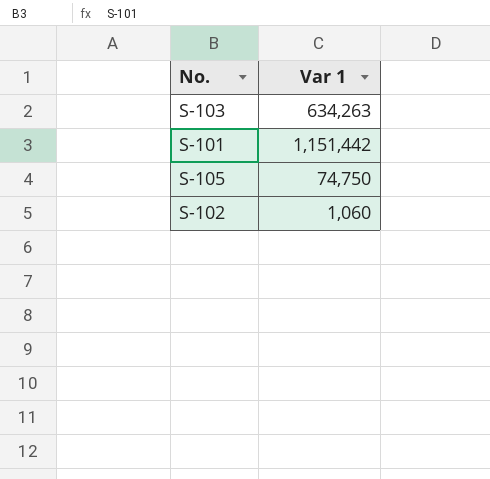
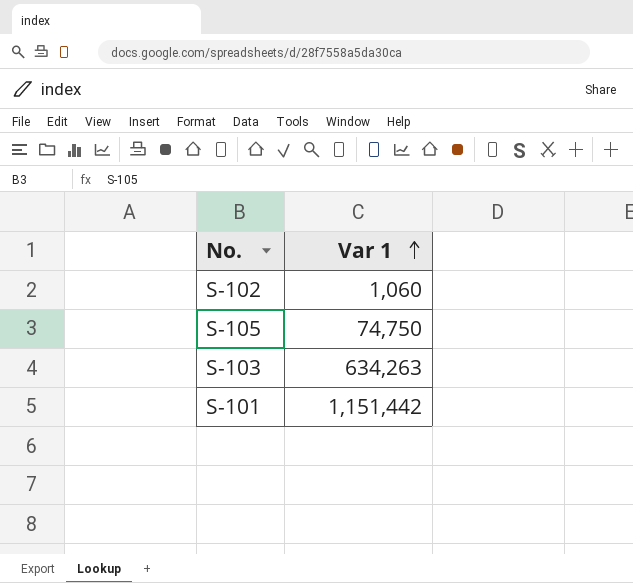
row order: none -> Var 1 ascending

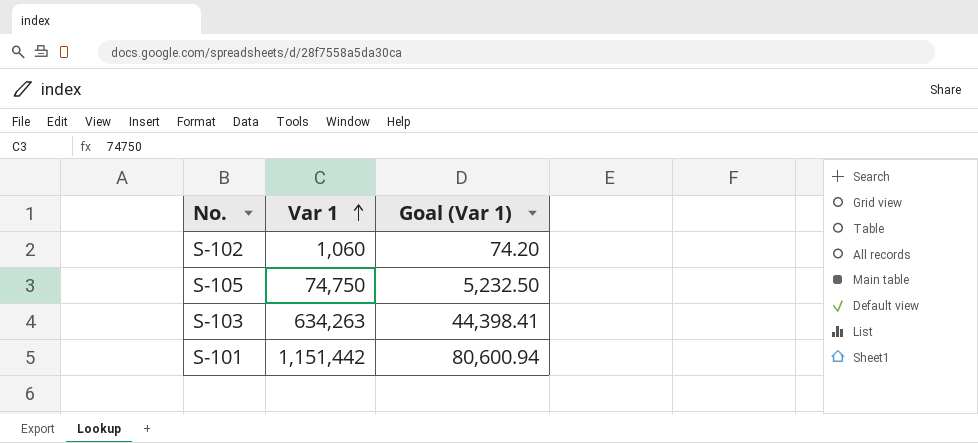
column Goal (Var 1) | formula: none -> [Var 1] * 0.07

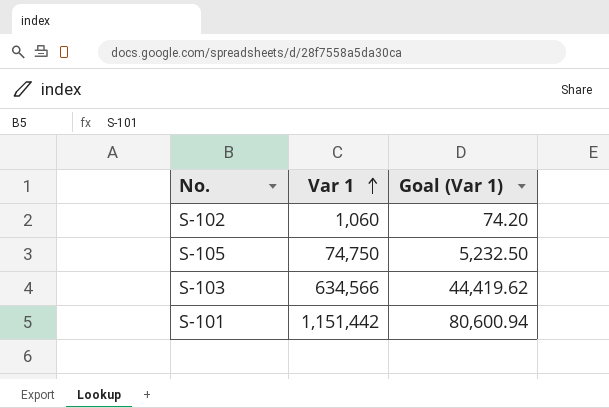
S-103 | Var 1: 634,263 -> 634,566
S-103 | Goal (Var 1): 44,398.41 -> 44,419.62

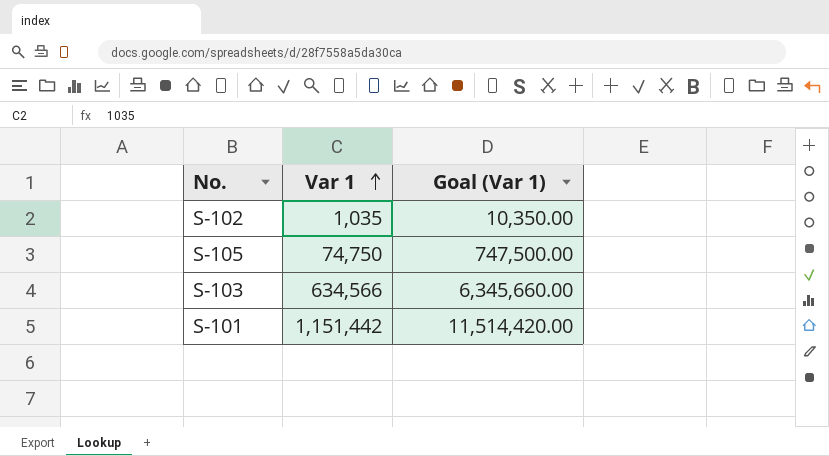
column Goal (Var 1) | formula: [Var 1] * 0.07 -> [Var 1] * 10
S-102 | Var 1: 1,060 -> 1,035

